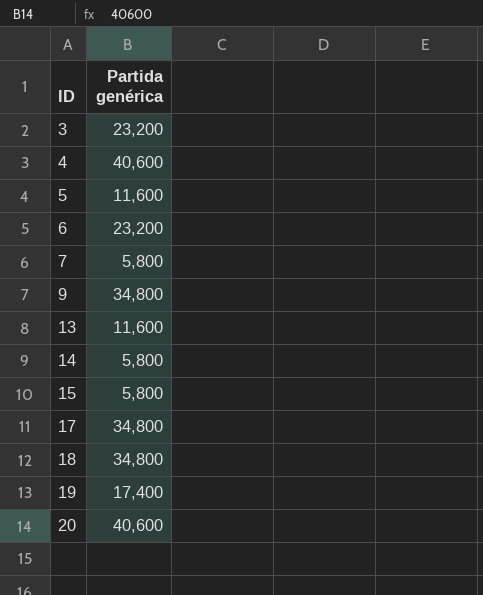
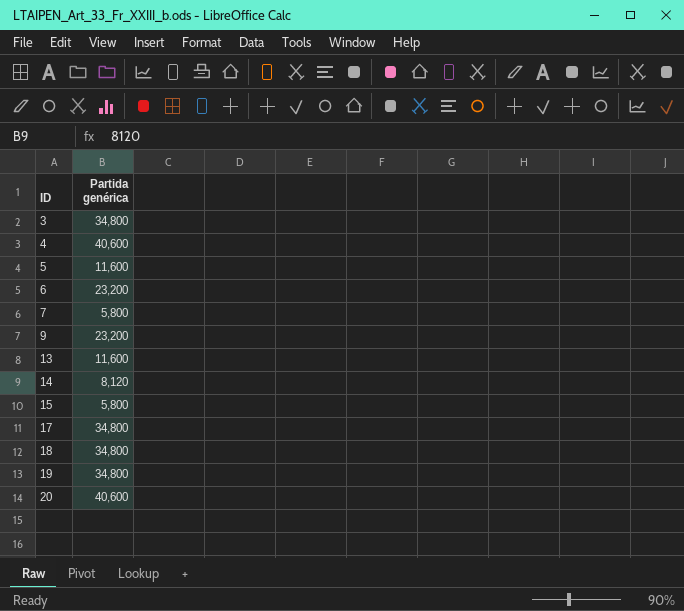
3 | Partida genérica: 23,200 -> 34,800
9 | Partida genérica: 34,800 -> 23,200
14 | Partida genérica: 5,800 -> 8,120
19 | Partida genérica: 17,400 -> 34,800

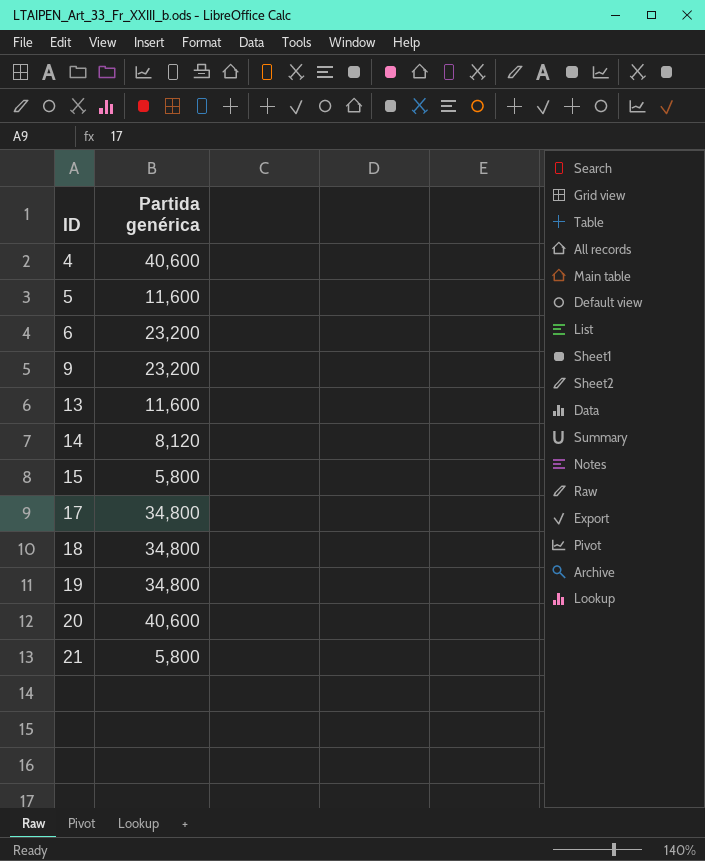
row 3: 34,800 -> none
row 7: 5,800 -> none
row 21: none -> 5,800

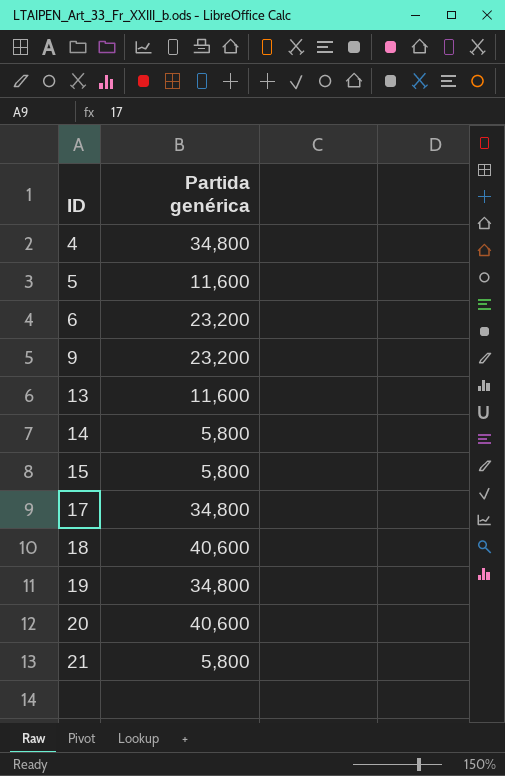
4 | Partida genérica: 40,600 -> 34,800
14 | Partida genérica: 8,120 -> 5,800
18 | Partida genérica: 34,800 -> 40,600

